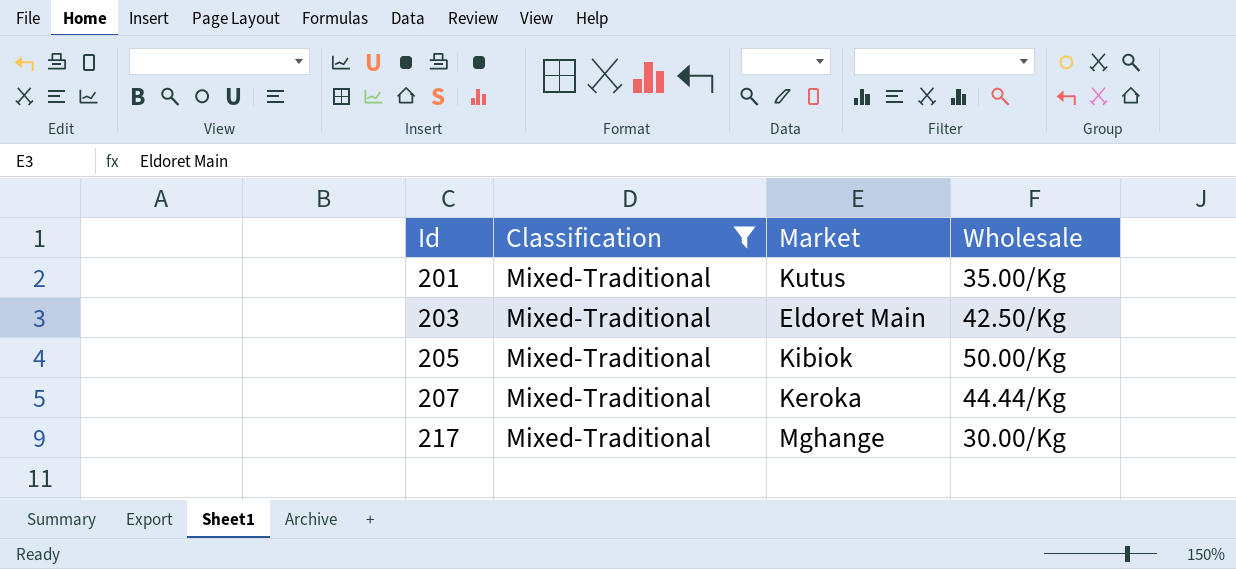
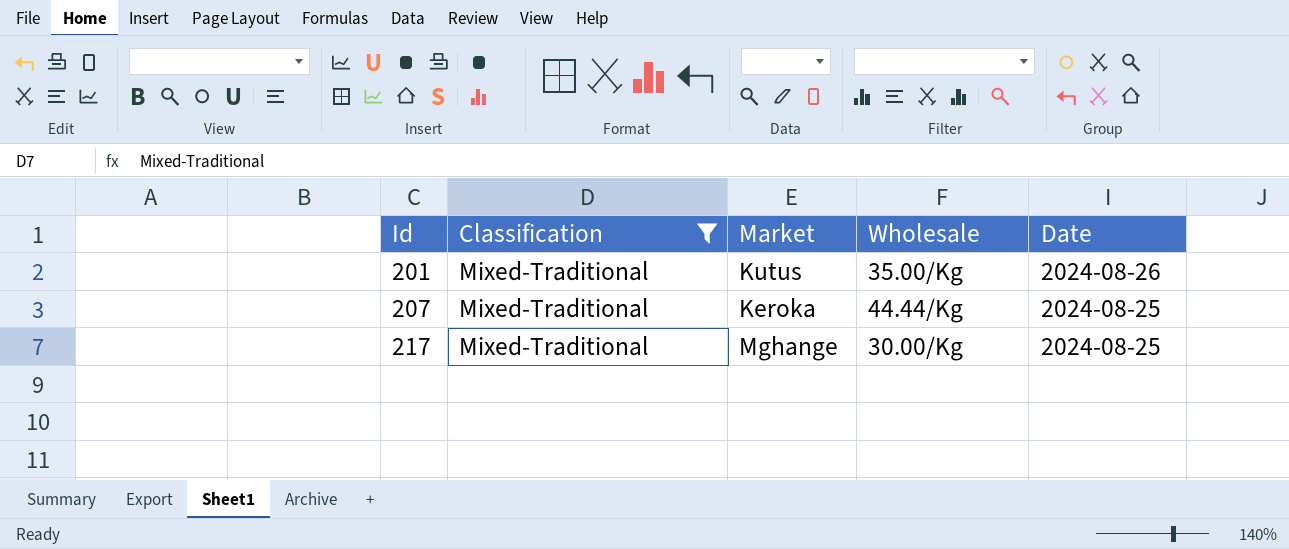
column Date | position: none -> 5
row 203: Mixed-Traditional | Eldoret Main | 42.50/Kg -> none
row 205: Mixed-Traditional | Kibiok | 50.00/Kg -> none

